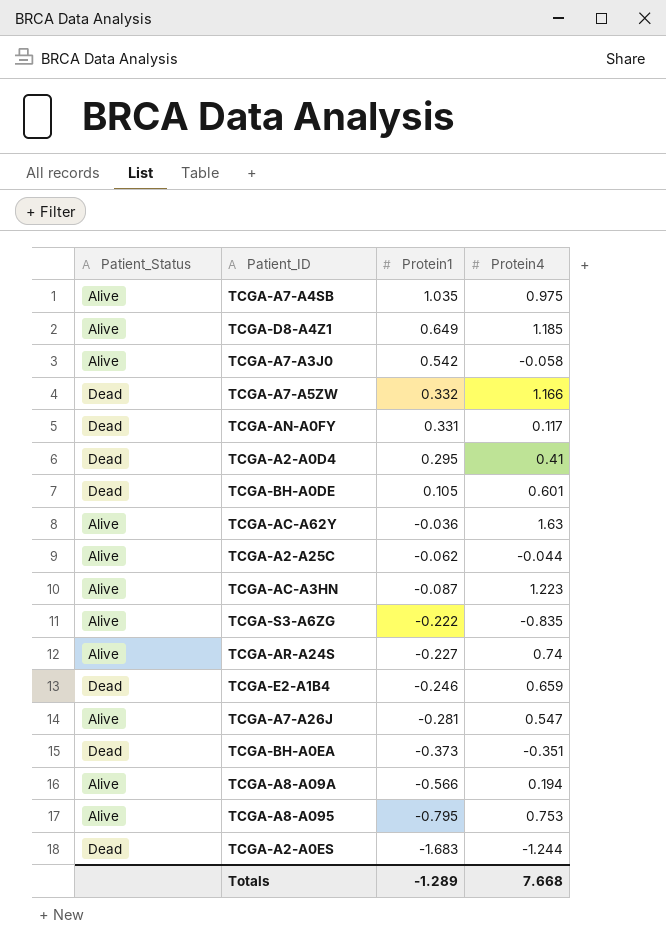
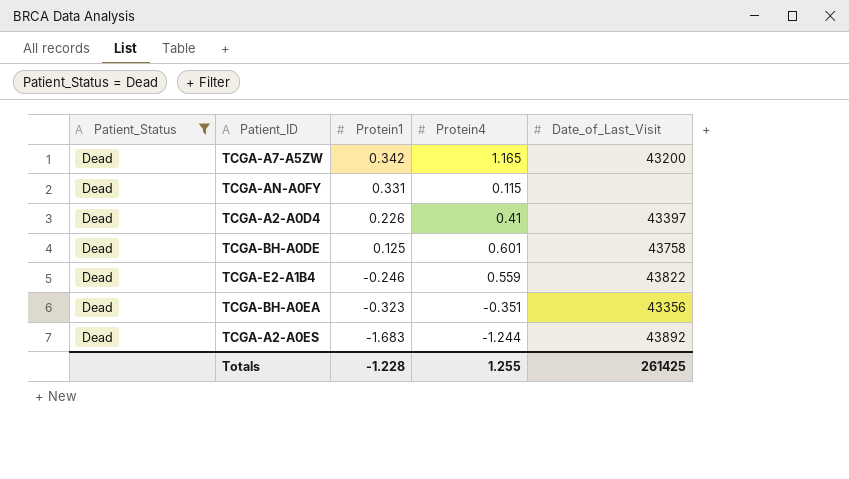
filter: none -> Patient_Status = Dead
column Date_of_Last_Visit | position: none -> 5
TCGA-A7-A5ZW | Protein1: 0.332 -> 0.342
TCGA-A7-A5ZW | Protein4: 1.166 -> 1.165
TCGA-AN-A0FY | Protein4: 0.117 -> 0.115
TCGA-A2-A0D4 | Protein1: 0.295 -> 0.226
TCGA-BH-A0DE | Protein1: 0.105 -> 0.125
TCGA-E2-A1B4 | Protein4: 0.659 -> 0.559
TCGA-BH-A0EA | Protein1: -0.373 -> -0.323
Totals | Protein1: -1.289 -> -1.228
Totals | Protein4: 7.668 -> 1.255

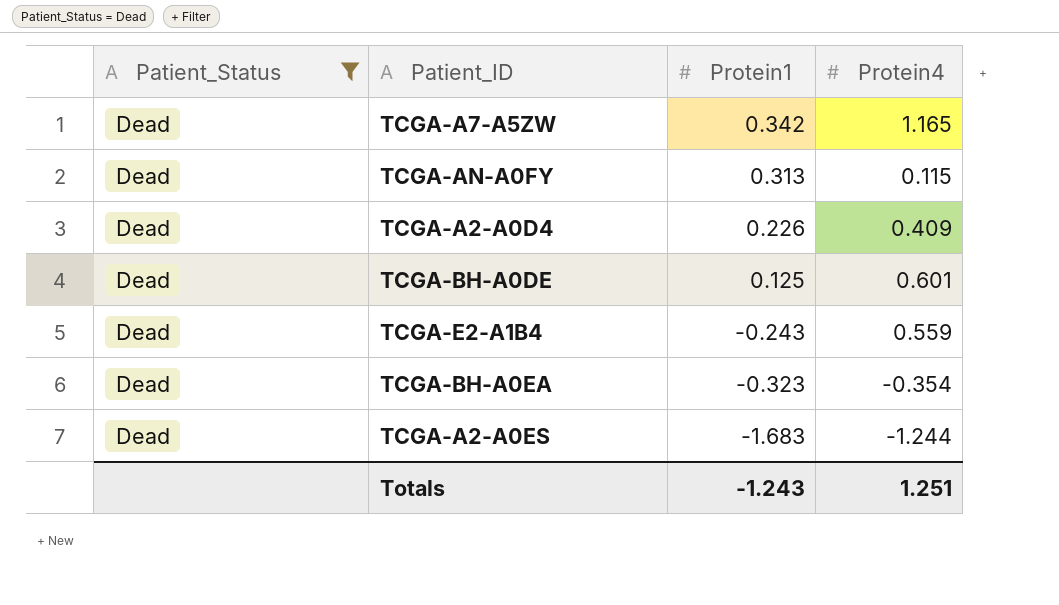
column Date_of_Last_Visit | position: 5 -> none
TCGA-AN-A0FY | Protein1: 0.331 -> 0.313
TCGA-A2-A0D4 | Protein4: 0.41 -> 0.409
TCGA-E2-A1B4 | Protein1: -0.246 -> -0.243
TCGA-BH-A0EA | Protein4: -0.351 -> -0.354
Totals | Protein1: -1.228 -> -1.243
Totals | Protein4: 1.255 -> 1.251

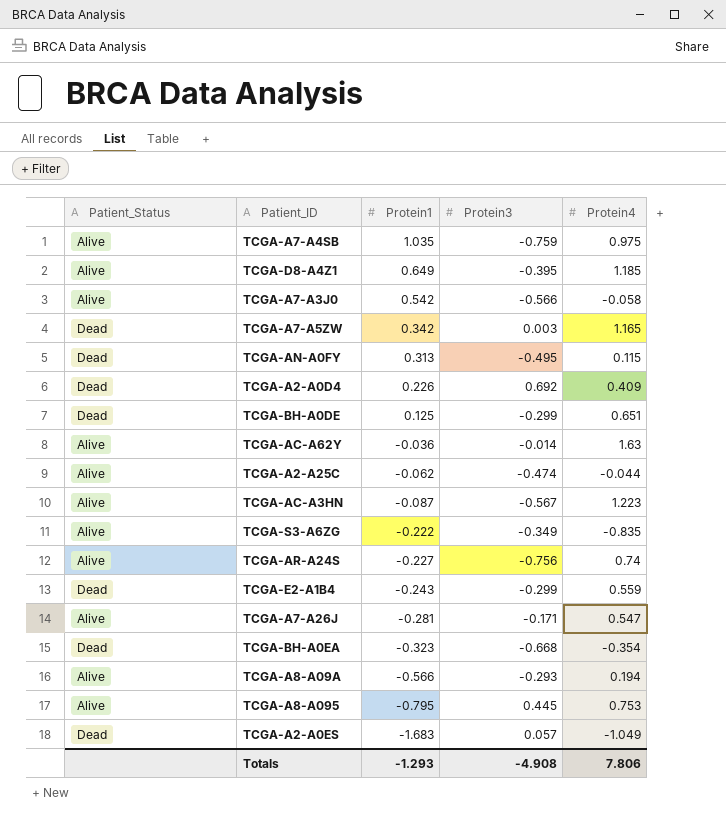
filter: Patient_Status = Dead -> none
column Protein3 | position: none -> 4
TCGA-BH-A0DE | Protein4: 0.601 -> 0.651
TCGA-A2-A0ES | Protein4: -1.244 -> -1.049
Totals | Protein1: -1.243 -> -1.293
Totals | Protein4: 1.251 -> 7.806

